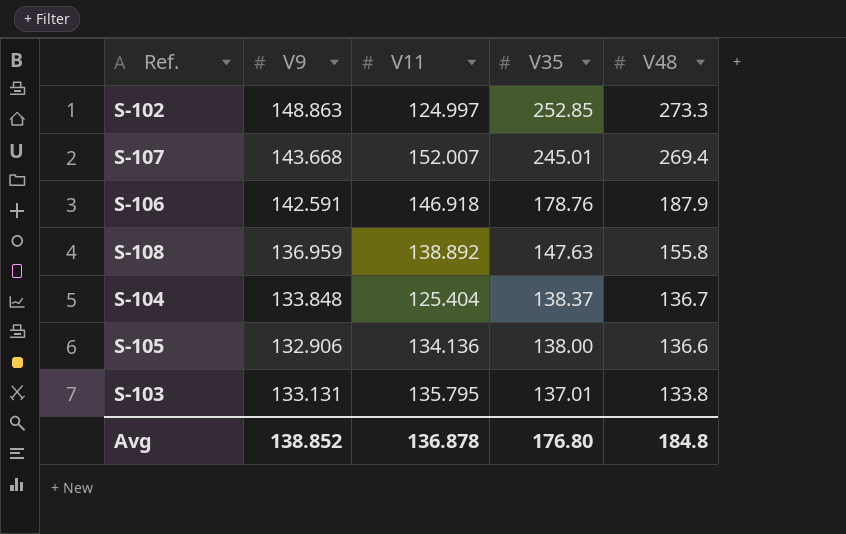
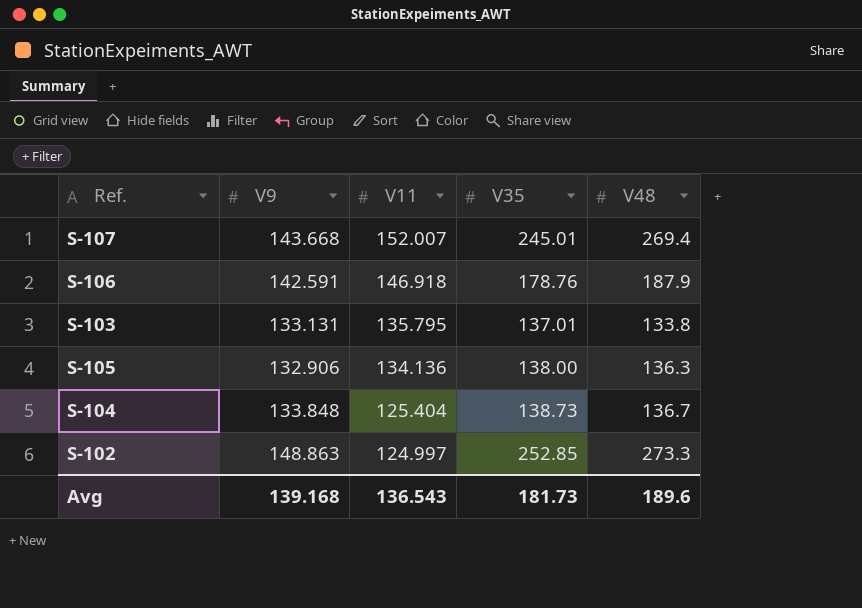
row order: V35 descending -> V11 descending
row S-108: 136.959 | 138.892 | 147.63 | 155.8 -> none
S-105 | V48: 136.6 -> 136.3
S-104 | V35: 138.37 -> 138.73
Avg | V9: 138.852 -> 139.168
Avg | V11: 136.878 -> 136.543
Avg | V35: 176.80 -> 181.73
Avg | V48: 184.8 -> 189.6

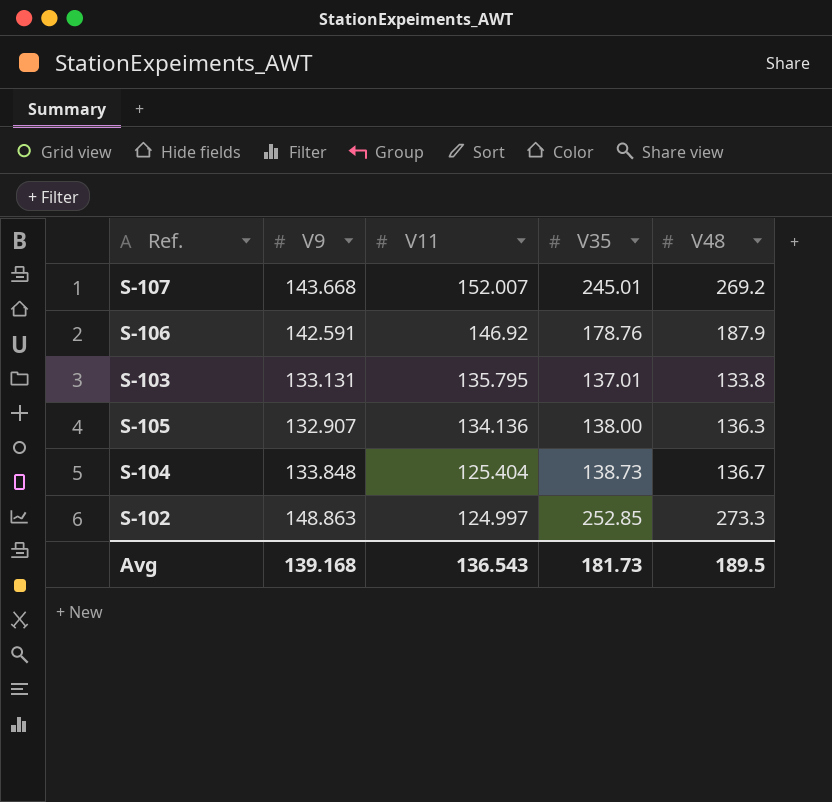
S-107 | V48: 269.4 -> 269.2
S-106 | V11: 146.918 -> 146.92
S-105 | V9: 132.906 -> 132.907
Avg | V48: 189.6 -> 189.5

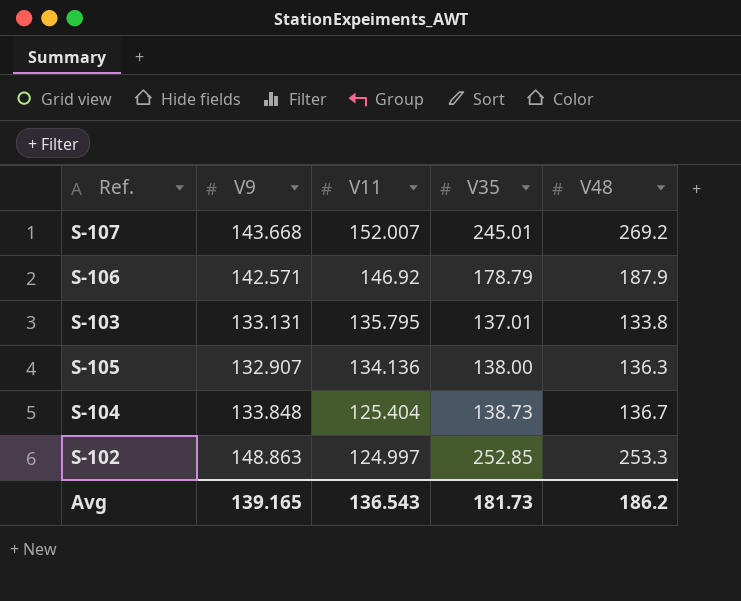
S-106 | V9: 142.591 -> 142.571
S-106 | V35: 178.76 -> 178.79
S-102 | V48: 273.3 -> 253.3
Avg | V9: 139.168 -> 139.165
Avg | V48: 189.5 -> 186.2

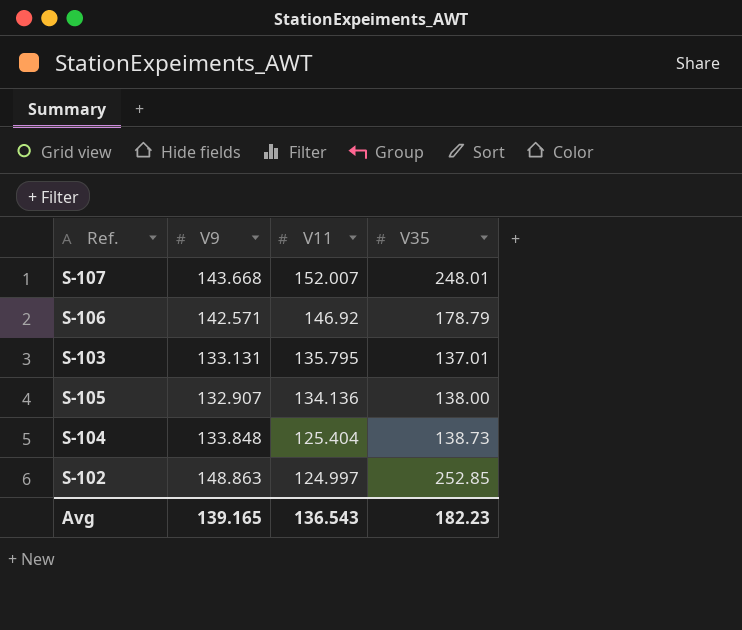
column V48 | position: 5 -> none
S-107 | V35: 245.01 -> 248.01
Avg | V35: 181.73 -> 182.23

